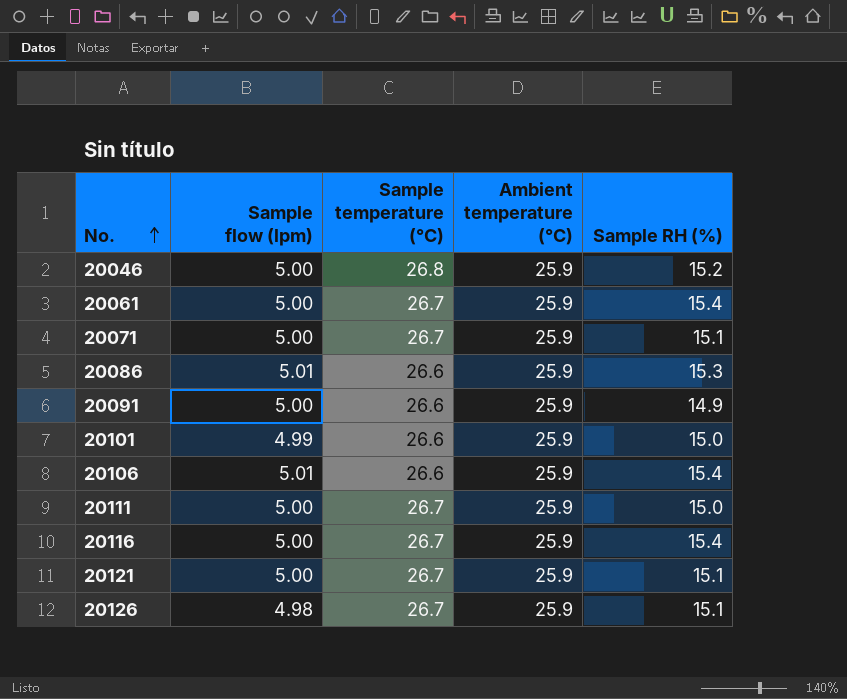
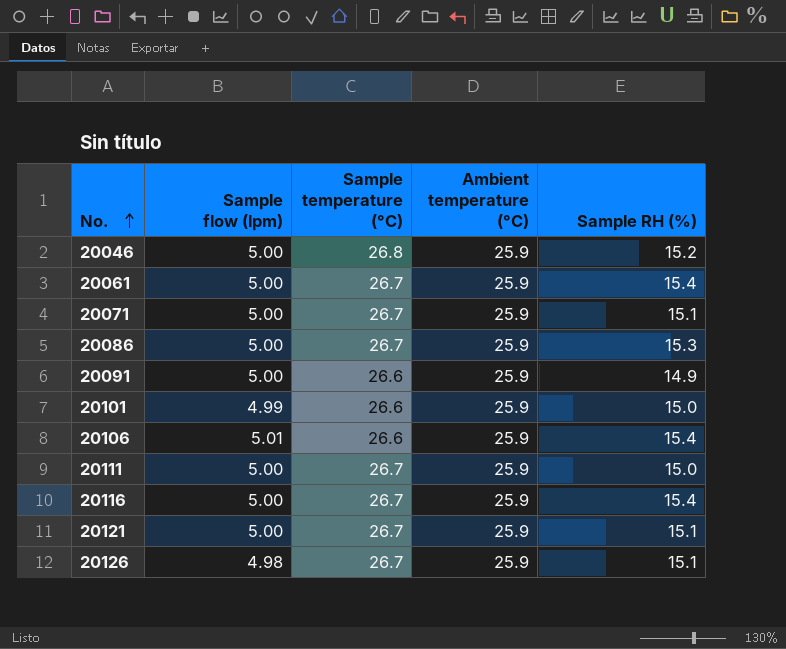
20086 | Sample flow (lpm): 5.01 -> 5.00
20086 | Sample temperature (°C): 26.6 -> 26.7

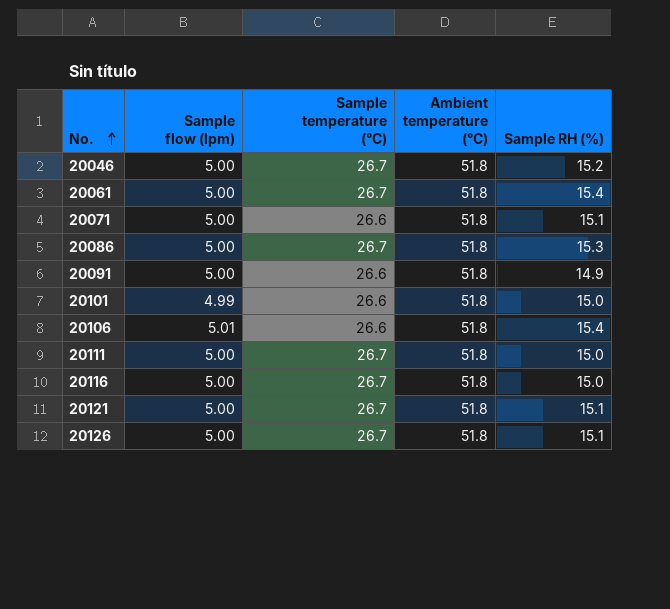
20046 | Sample temperature (°C): 26.8 -> 26.7
20046 | Ambient temperature (°C): 25.9 -> 51.8
20061 | Ambient temperature (°C): 25.9 -> 51.8
20071 | Sample temperature (°C): 26.7 -> 26.6
20071 | Ambient temperature (°C): 25.9 -> 51.8
20086 | Ambient temperature (°C): 25.9 -> 51.8
20091 | Ambient temperature (°C): 25.9 -> 51.8
20101 | Ambient temperature (°C): 25.9 -> 51.8
20106 | Ambient temperature (°C): 25.9 -> 51.8
20111 | Ambient temperature (°C): 25.9 -> 51.8
20116 | Ambient temperature (°C): 25.9 -> 51.8
20116 | Sample RH (%): 15.4 -> 15.0
20121 | Ambient temperature (°C): 25.9 -> 51.8
20126 | Sample flow (lpm): 4.98 -> 5.00
20126 | Ambient temperature (°C): 25.9 -> 51.8

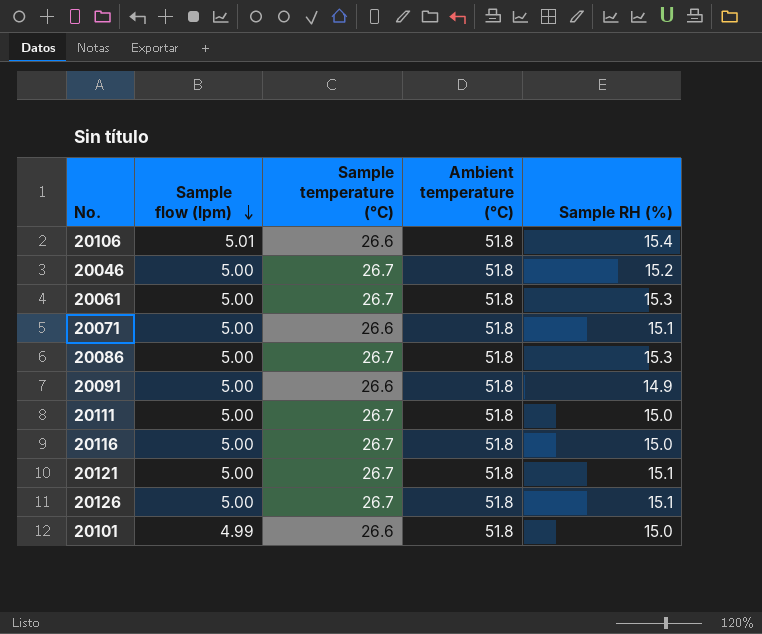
row order: No. ascending -> Sample flow (lpm) descending
20061 | Sample RH (%): 15.4 -> 15.3

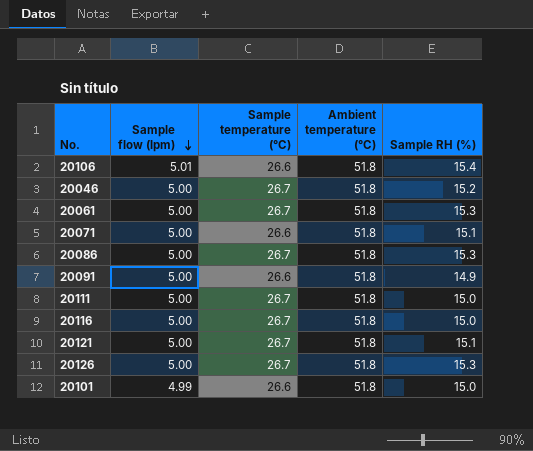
20126 | Sample RH (%): 15.1 -> 15.3

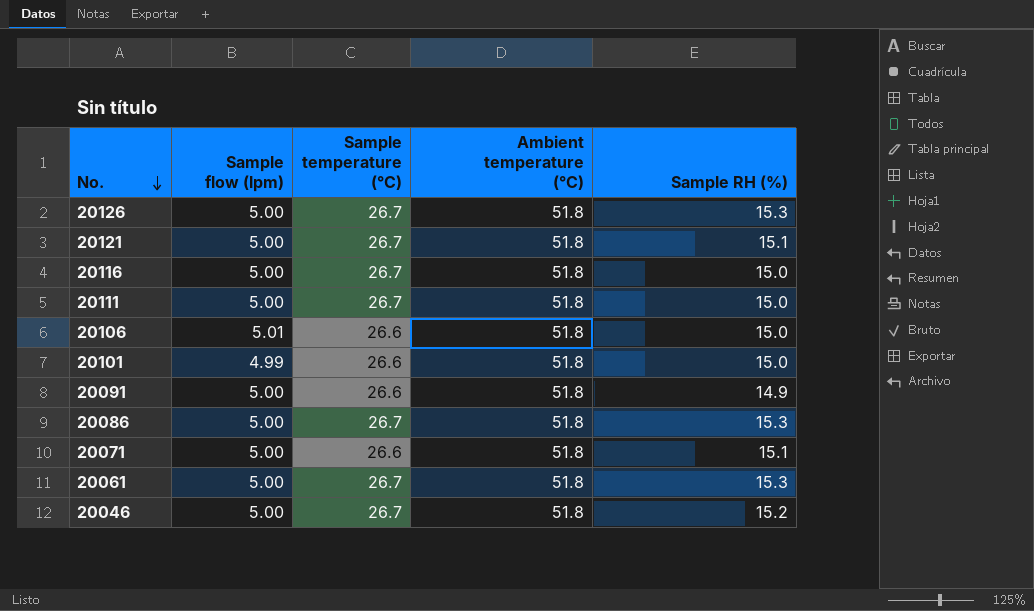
row order: Sample flow (lpm) descending -> No. descending
20106 | Sample RH (%): 15.4 -> 15.0

